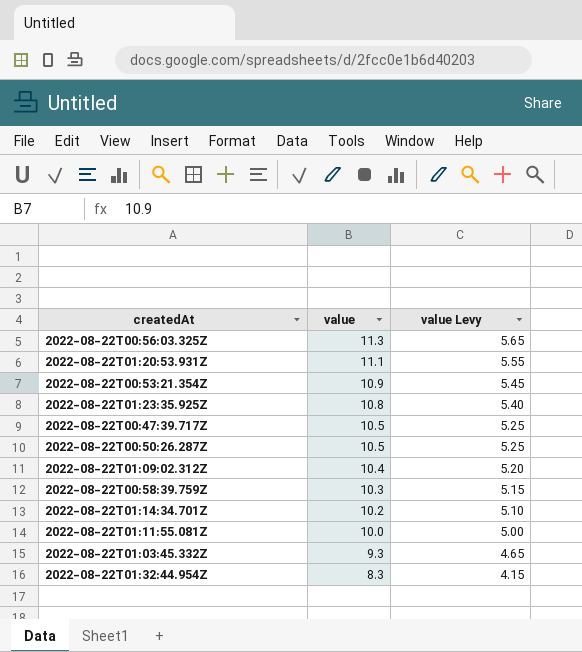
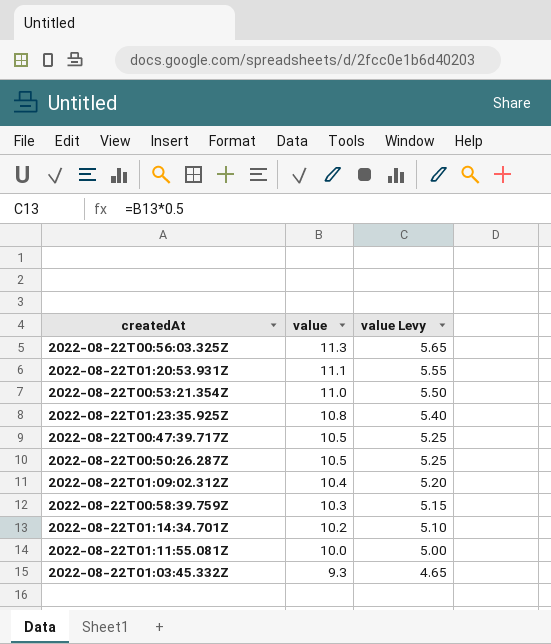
row 2022-08-22T01:32:44.954Z: 8.3 | 4.15 -> none
2022-08-22T00:53:21.354Z | value: 10.9 -> 11.0
2022-08-22T00:53:21.354Z | value Levy: 5.45 -> 5.50

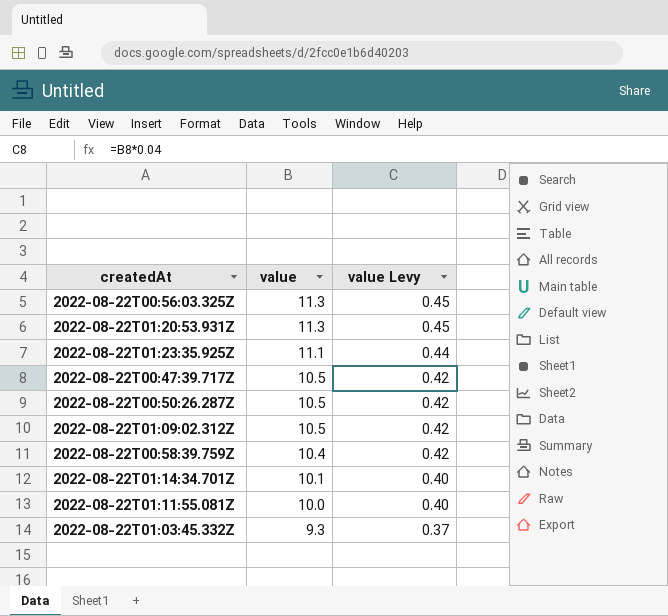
column value Levy | formula: [value] * 0.5 -> [value] * 0.04
row 2022-08-22T00:53:21.354Z: 11.0 | 5.50 -> none
2022-08-22T01:20:53.931Z | value: 11.1 -> 11.3
2022-08-22T01:23:35.925Z | value: 10.8 -> 11.1
2022-08-22T01:09:02.312Z | value: 10.4 -> 10.5
2022-08-22T00:58:39.759Z | value: 10.3 -> 10.4
2022-08-22T01:14:34.701Z | value: 10.2 -> 10.1

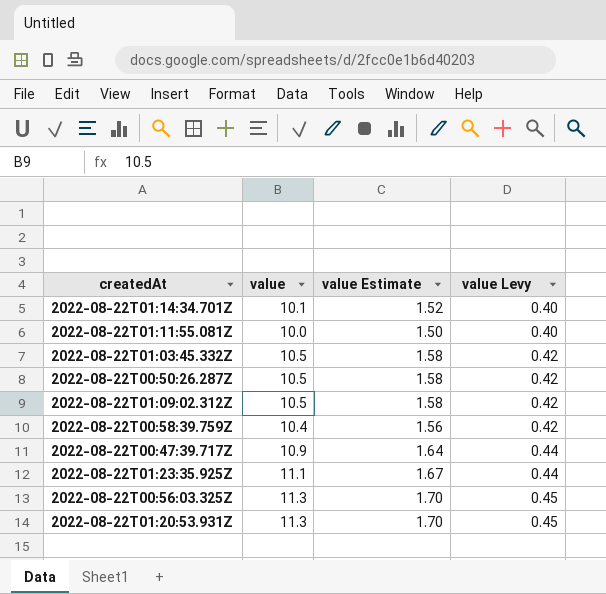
row order: value descending -> value Levy ascending
column value Estimate | formula: none -> [value] * 0.15
2022-08-22T01:03:45.332Z | value: 9.3 -> 10.5
2022-08-22T01:03:45.332Z | value Levy: 0.37 -> 0.42
2022-08-22T00:47:39.717Z | value: 10.5 -> 10.9
2022-08-22T00:47:39.717Z | value Levy: 0.42 -> 0.44

